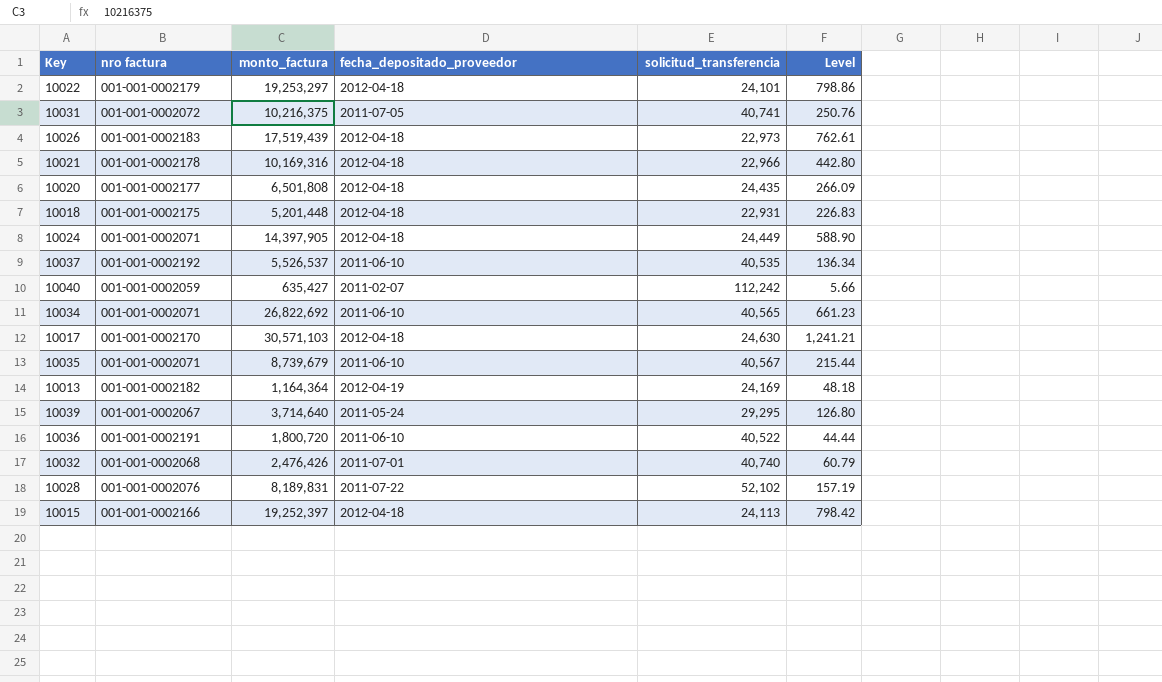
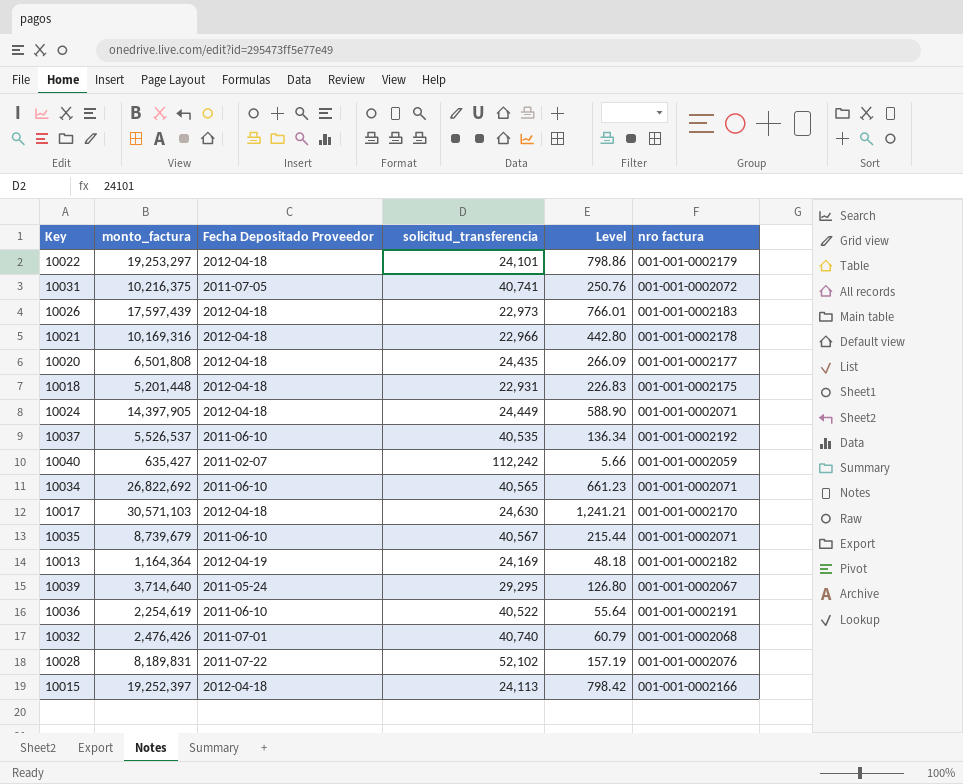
column name: fecha_depositado_proveedor -> Fecha Depositado Proveedor
column nro factura | position: 2 -> 6
10026 | monto_factura: 17,519,439 -> 17,597,439
10026 | Level: 762.61 -> 766.01
10036 | monto_factura: 1,800,720 -> 2,254,619
10036 | Level: 44.44 -> 55.64

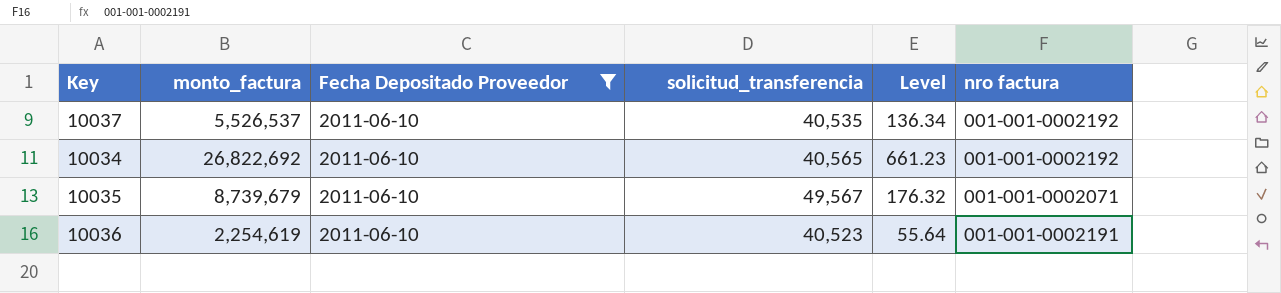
filter: none -> Fecha Depositado Proveedor = 2011-06-10
10034 | nro factura: 001-001-0002071 -> 001-001-0002192
10035 | solicitud_transferencia: 40,567 -> 49,567
10035 | Level: 215.44 -> 176.32
10036 | solicitud_transferencia: 40,522 -> 40,523

